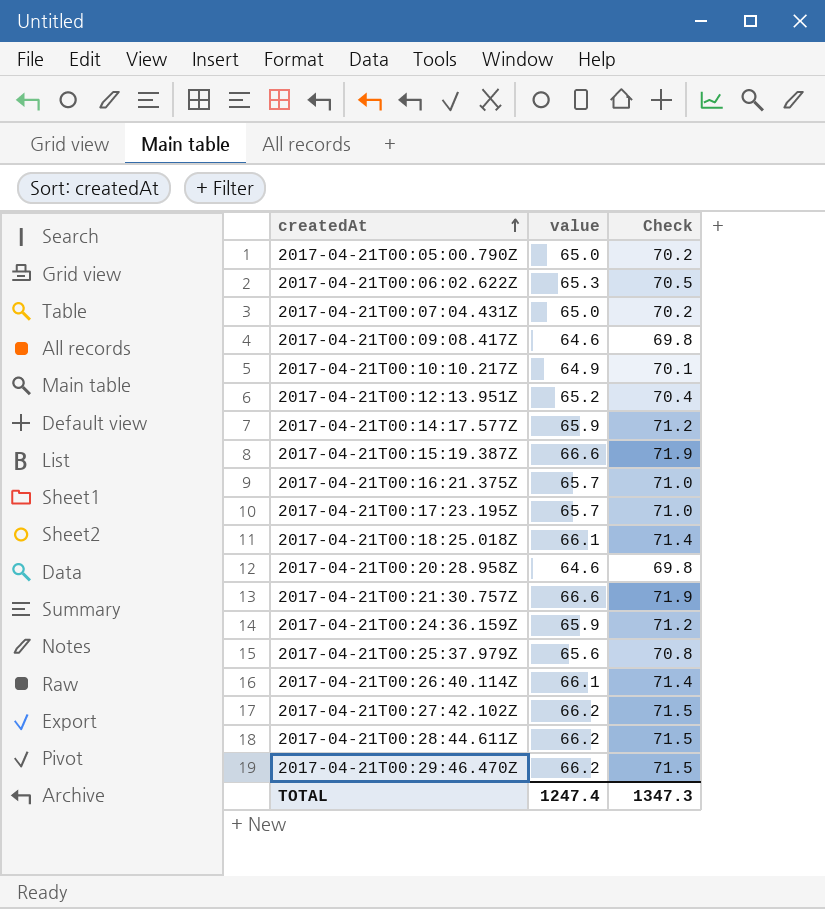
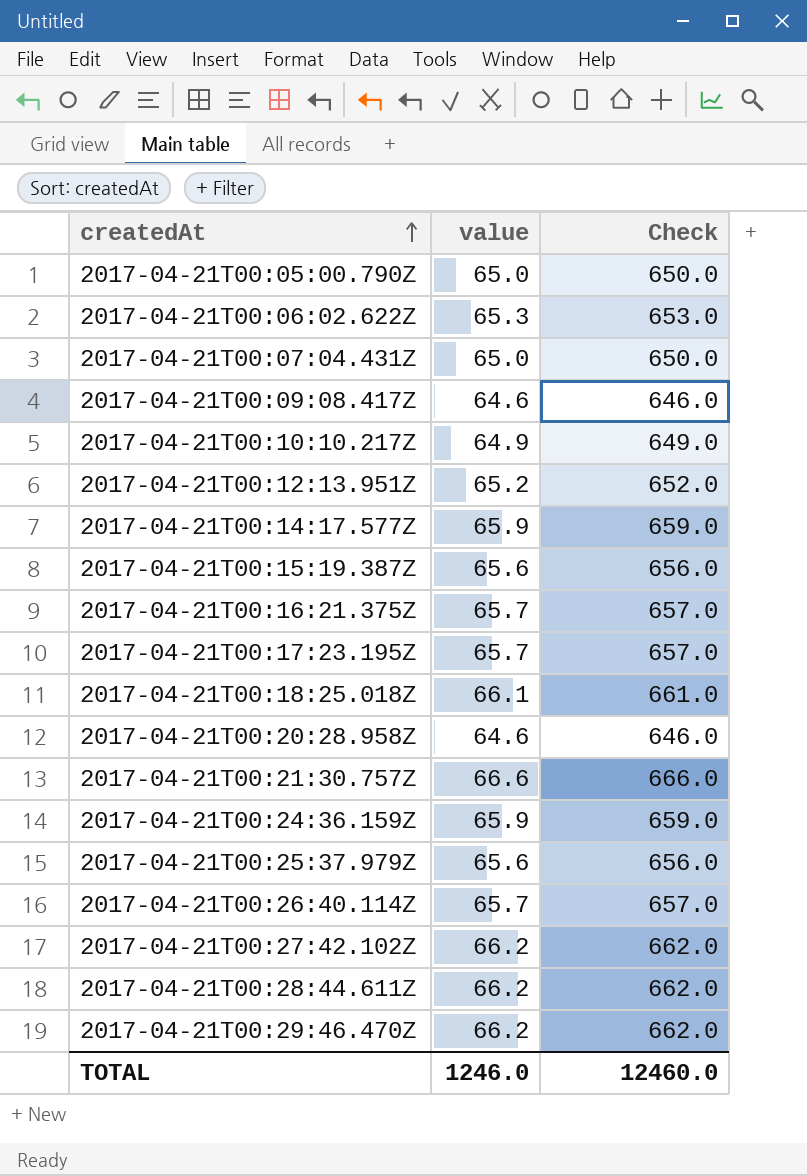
column Check | formula: [value] * 1.08 -> [value] * 10
2017-04-21T00:15:19.387Z | value: 66.6 -> 65.6
2017-04-21T00:26:40.114Z | value: 66.1 -> 65.7
TOTAL | value: 1247.4 -> 1246.0
TOTAL | Check: 1347.3 -> 12460.0

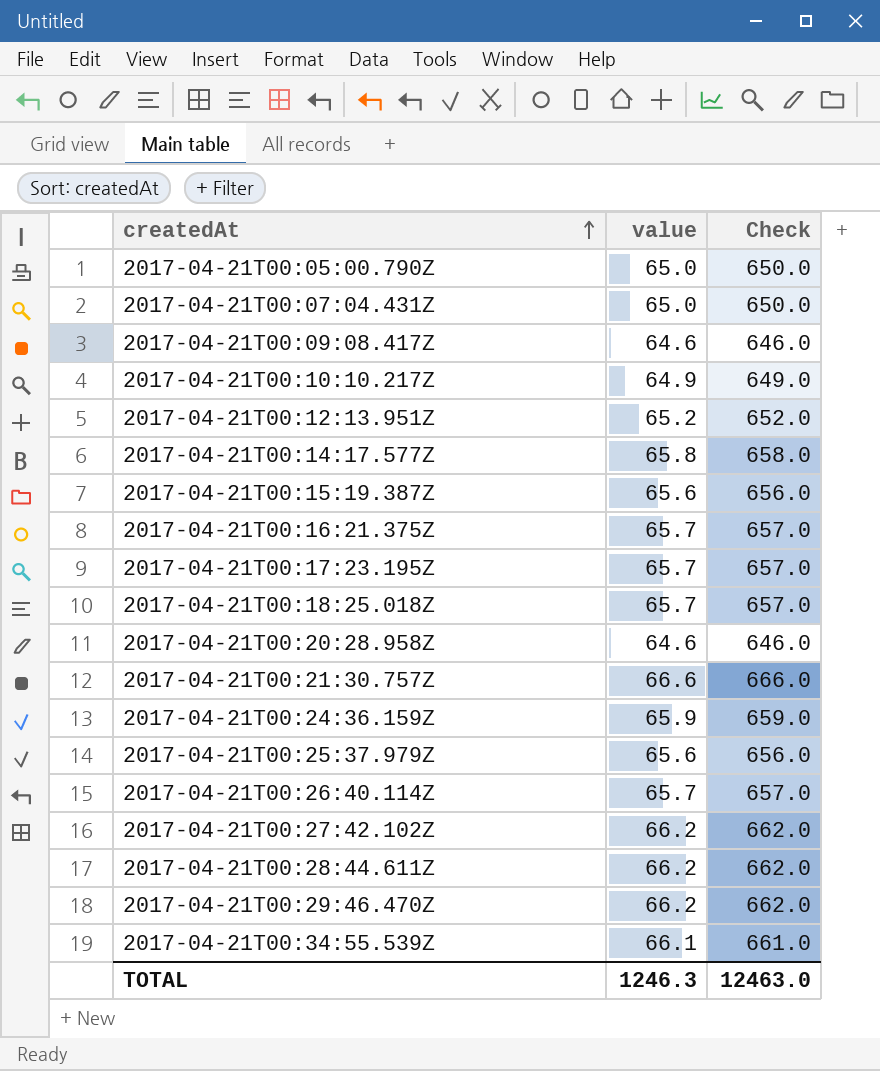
row 2017-04-21T00:06:02.622Z: 65.3 | 653.0 -> none
2017-04-21T00:14:17.577Z | value: 65.9 -> 65.8
2017-04-21T00:14:17.577Z | Check: 659.0 -> 658.0
2017-04-21T00:18:25.018Z | value: 66.1 -> 65.7
2017-04-21T00:18:25.018Z | Check: 661.0 -> 657.0
row 2017-04-21T00:34:55.539Z: none -> 66.1 | 661.0
TOTAL | value: 1246.0 -> 1246.3
TOTAL | Check: 12460.0 -> 12463.0

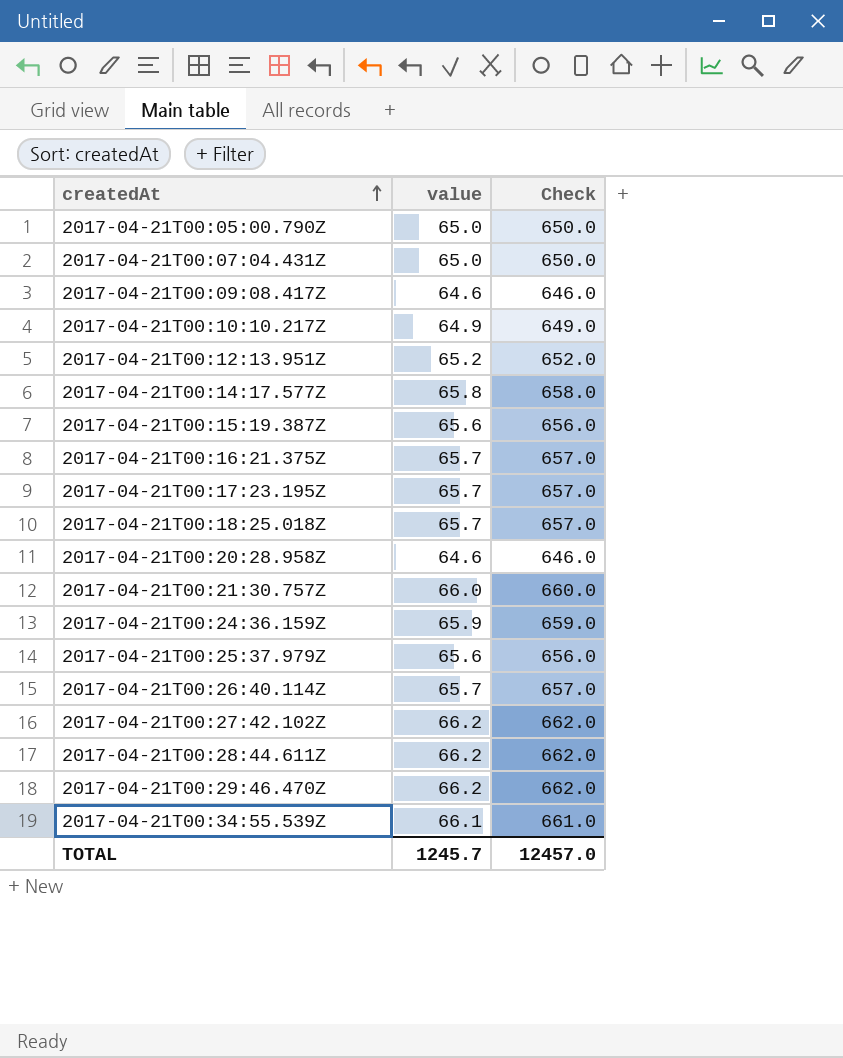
2017-04-21T00:21:30.757Z | value: 66.6 -> 66.0
2017-04-21T00:21:30.757Z | Check: 666.0 -> 660.0
TOTAL | value: 1246.3 -> 1245.7
TOTAL | Check: 12463.0 -> 12457.0

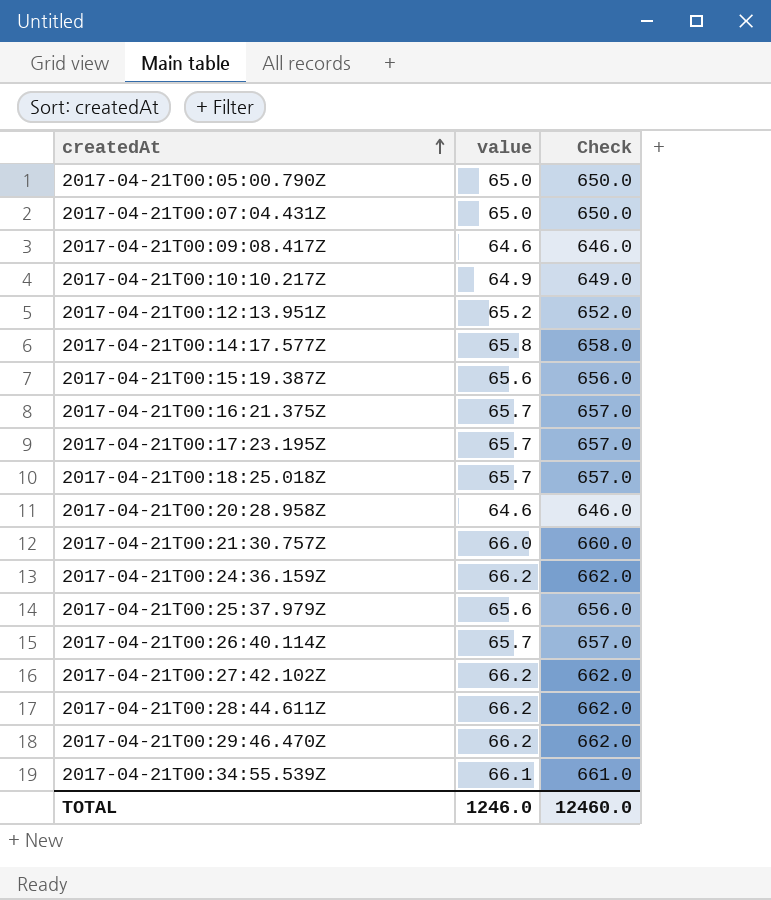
2017-04-21T00:24:36.159Z | value: 65.9 -> 66.2
2017-04-21T00:24:36.159Z | Check: 659.0 -> 662.0
TOTAL | value: 1245.7 -> 1246.0
TOTAL | Check: 12457.0 -> 12460.0

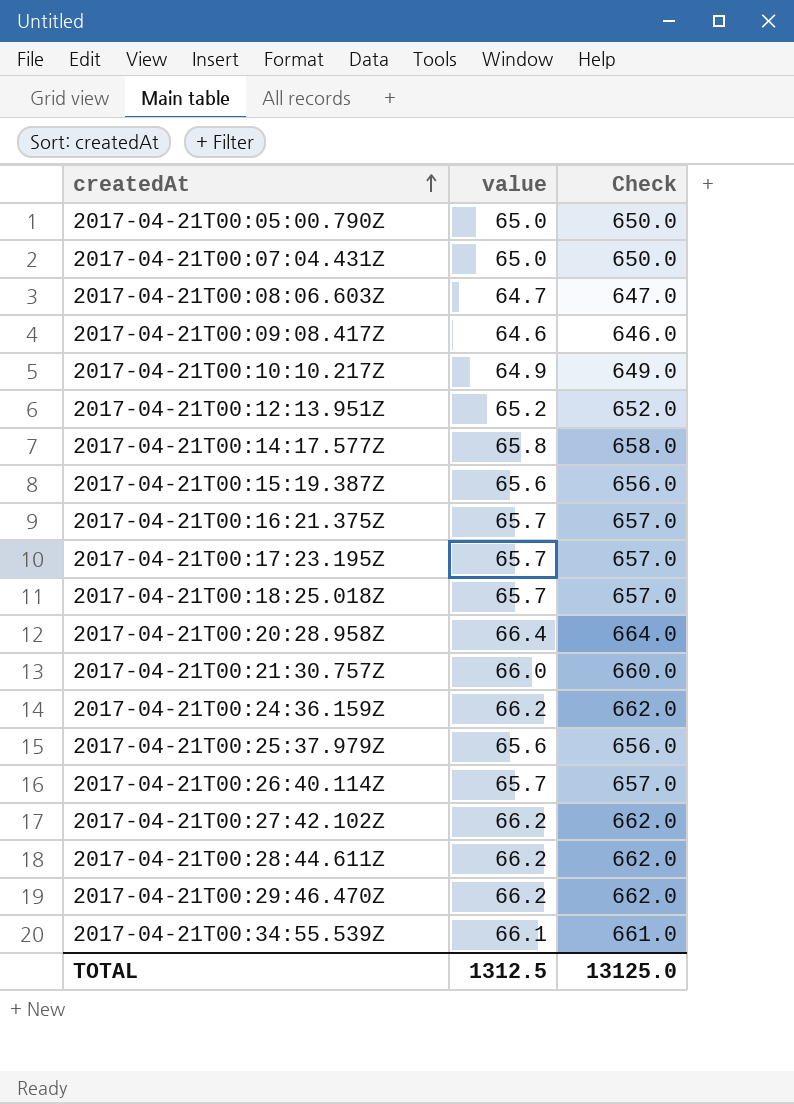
row 2017-04-21T00:08:06.603Z: none -> 64.7 | 647.0
2017-04-21T00:20:28.958Z | value: 64.6 -> 66.4
2017-04-21T00:20:28.958Z | Check: 646.0 -> 664.0
TOTAL | value: 1246.0 -> 1312.5
TOTAL | Check: 12460.0 -> 13125.0

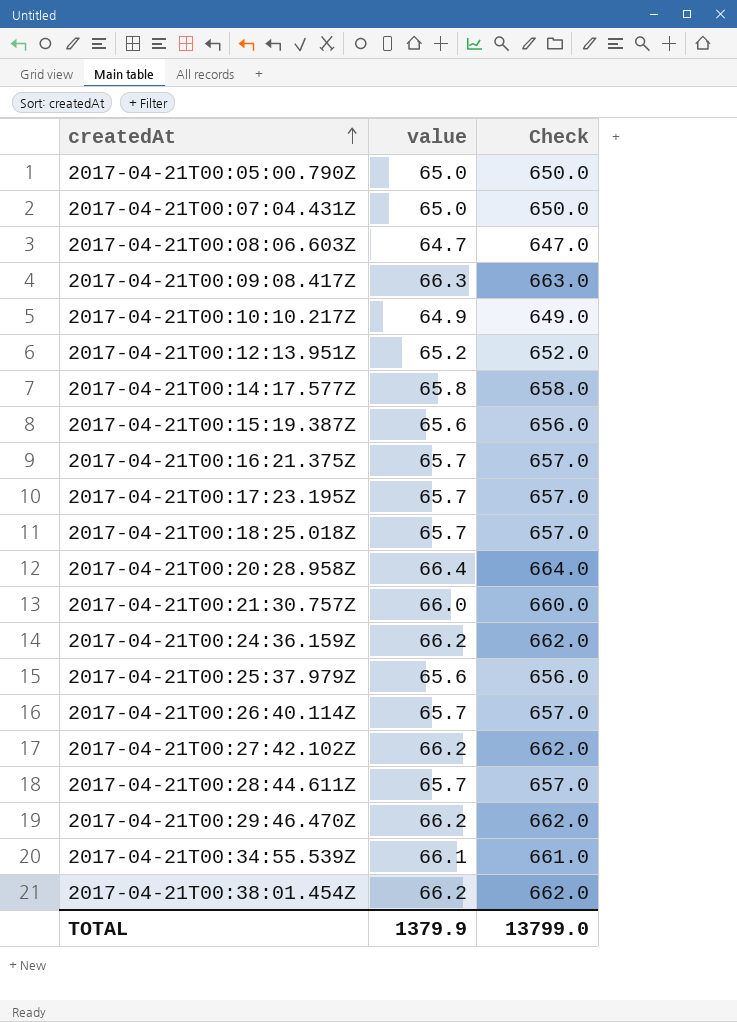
2017-04-21T00:09:08.417Z | value: 64.6 -> 66.3
2017-04-21T00:09:08.417Z | Check: 646.0 -> 663.0
2017-04-21T00:28:44.611Z | value: 66.2 -> 65.7
2017-04-21T00:28:44.611Z | Check: 662.0 -> 657.0
row 2017-04-21T00:38:01.454Z: none -> 66.2 | 662.0
TOTAL | value: 1312.5 -> 1379.9
TOTAL | Check: 13125.0 -> 13799.0

